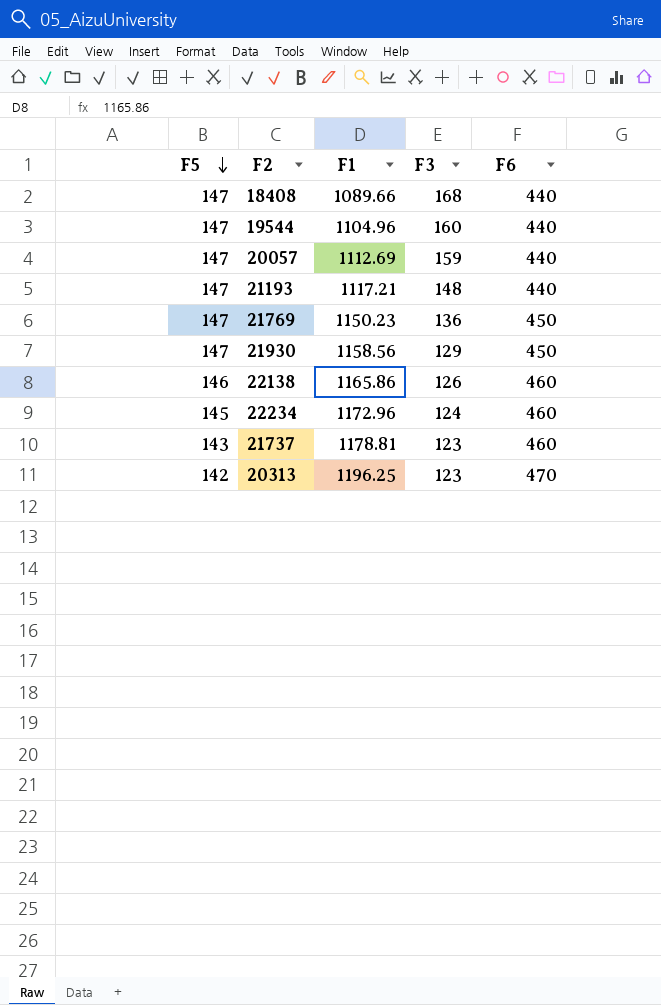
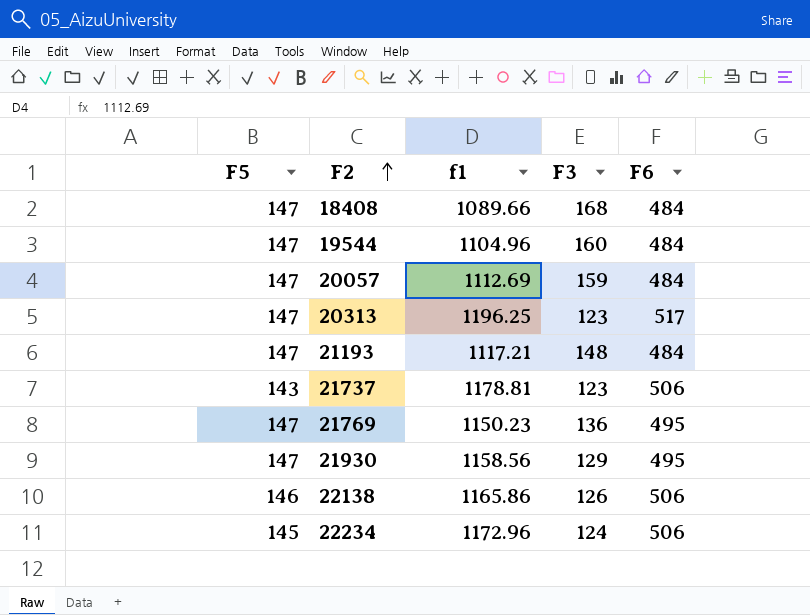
row order: F5 descending -> F2 ascending
column name: F1 -> f1
18408 | F6: 440 -> 484
19544 | F6: 440 -> 484
20057 | F6: 440 -> 484
20313 | F5: 142 -> 147
20313 | F6: 470 -> 517
21193 | F6: 440 -> 484
21737 | F6: 460 -> 506
21769 | F6: 450 -> 495
21930 | F6: 450 -> 495
22138 | F6: 460 -> 506
22234 | F6: 460 -> 506

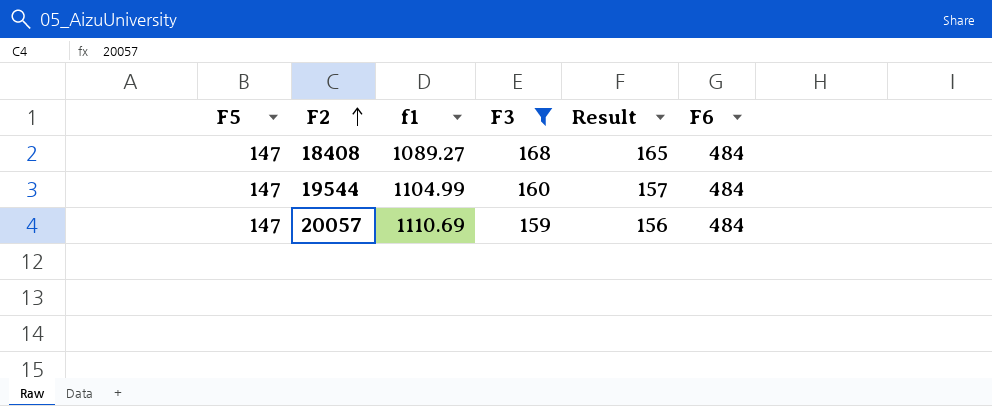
filter: none -> F3 >= 159
column Result | formula: none -> [F3] - 3
18408 | f1: 1089.66 -> 1089.27
19544 | f1: 1104.96 -> 1104.99
20057 | f1: 1112.69 -> 1110.69

